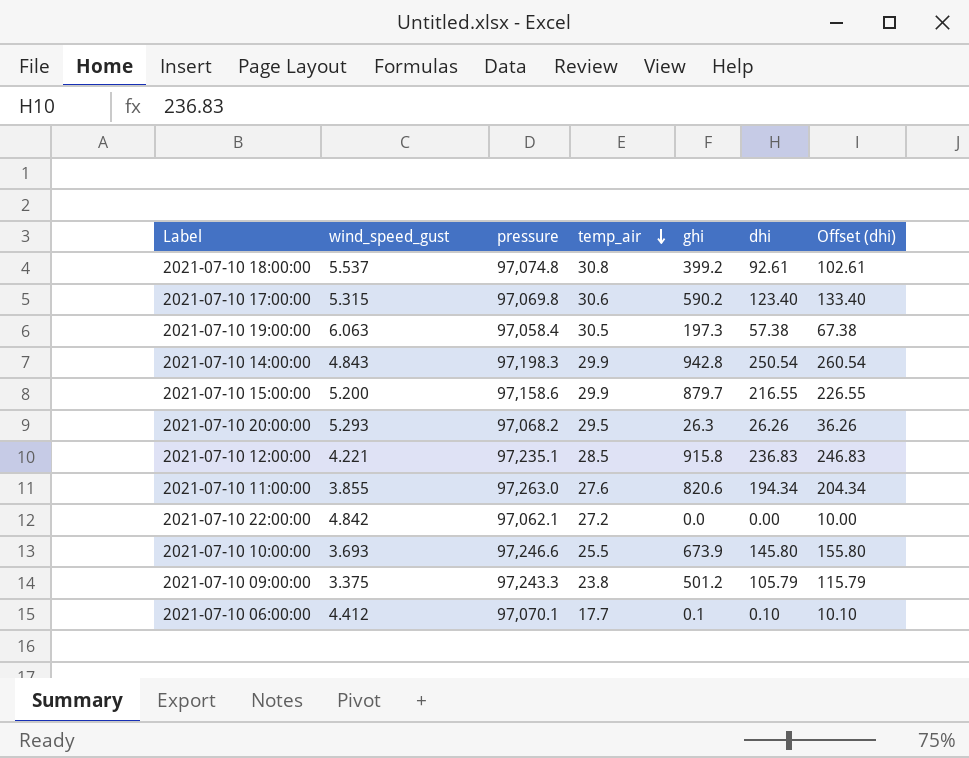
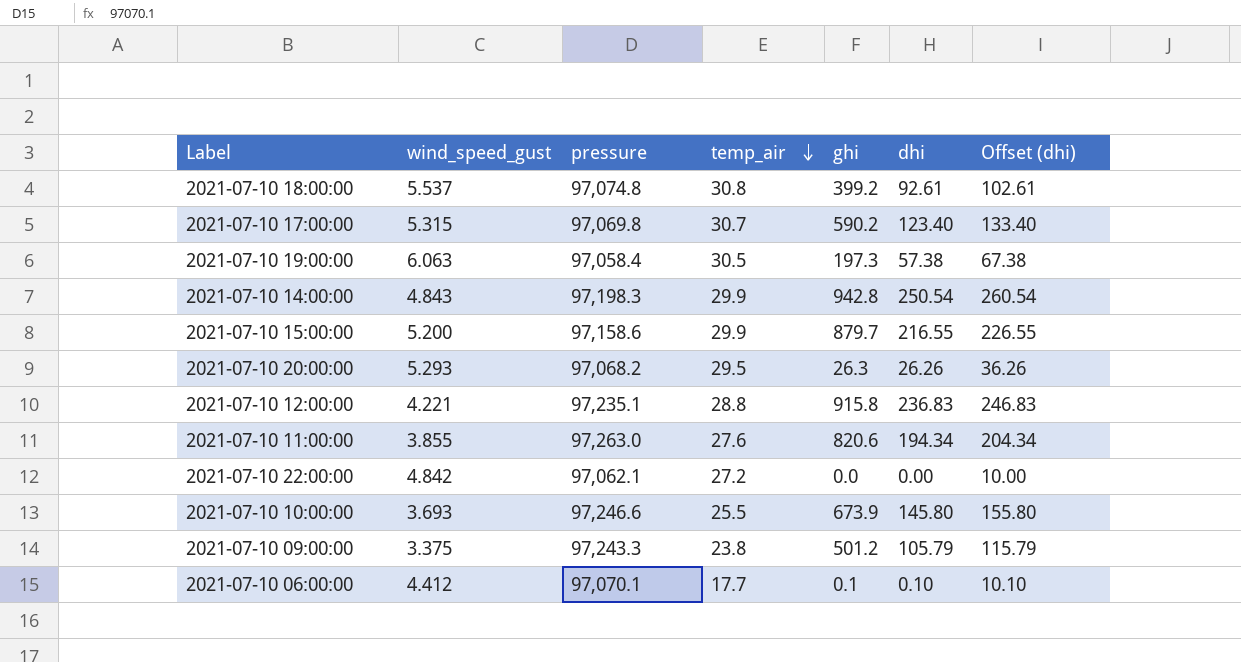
2021-07-10 17:00:00 | temp_air: 30.6 -> 30.7
2021-07-10 12:00:00 | temp_air: 28.5 -> 28.8

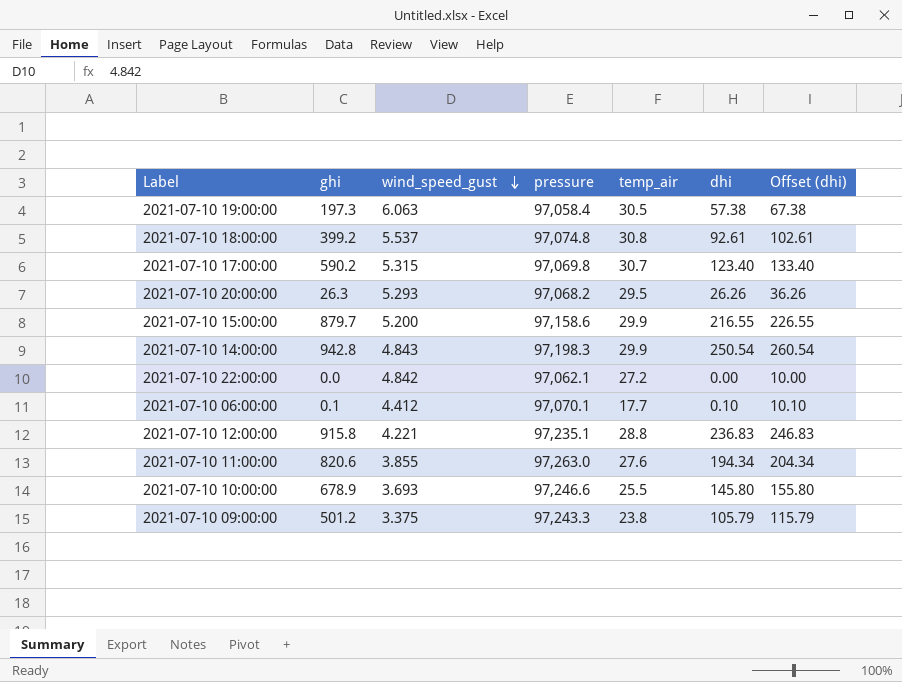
row order: temp_air descending -> wind_speed_gust descending
column ghi | position: 5 -> 2
2021-07-10 10:00:00 | ghi: 673.9 -> 678.9

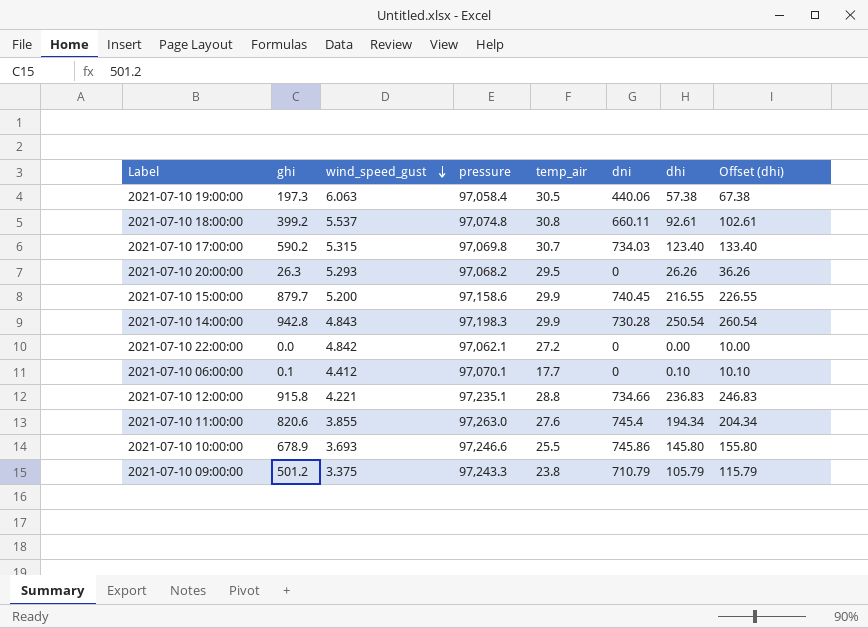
column dni | position: none -> 6

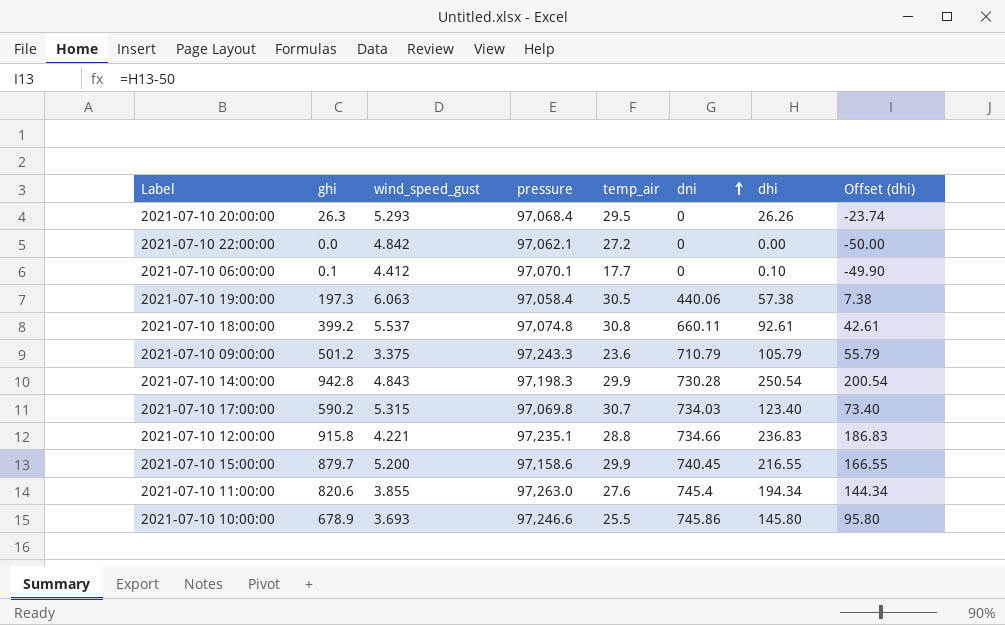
row order: wind_speed_gust descending -> dni ascending
column Offset (dhi) | formula: [dhi] + 10 -> [dhi] - 50
2021-07-10 20:00:00 | pressure: 97,068.2 -> 97,068.4
2021-07-10 09:00:00 | temp_air: 23.8 -> 23.6

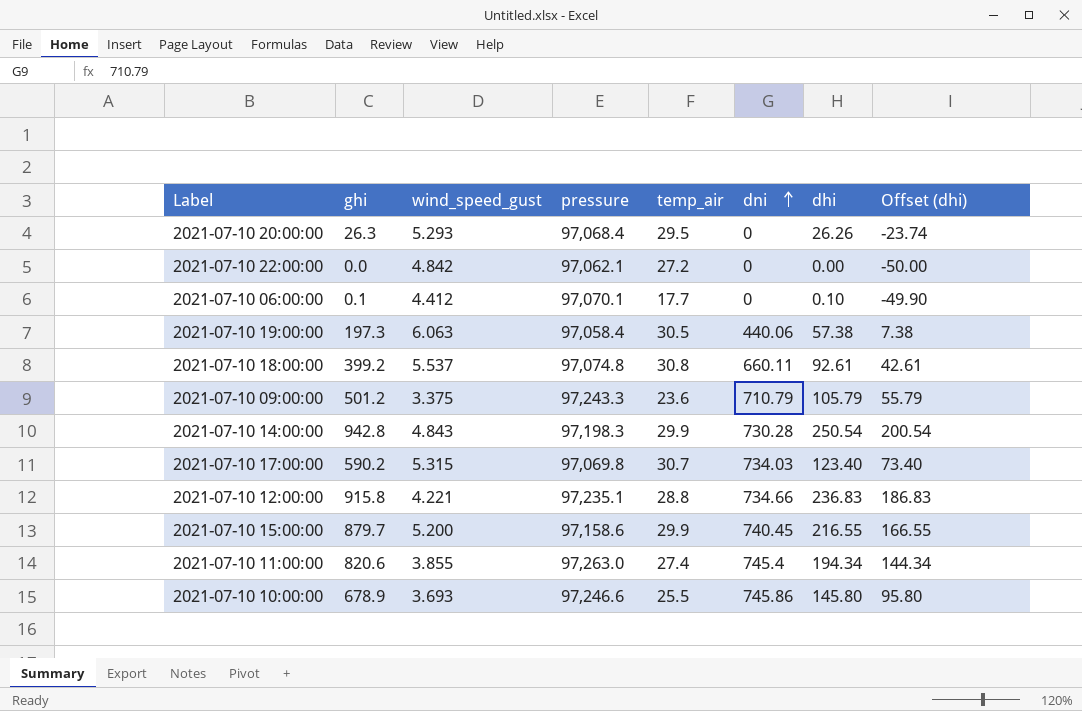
2021-07-10 11:00:00 | temp_air: 27.6 -> 27.4

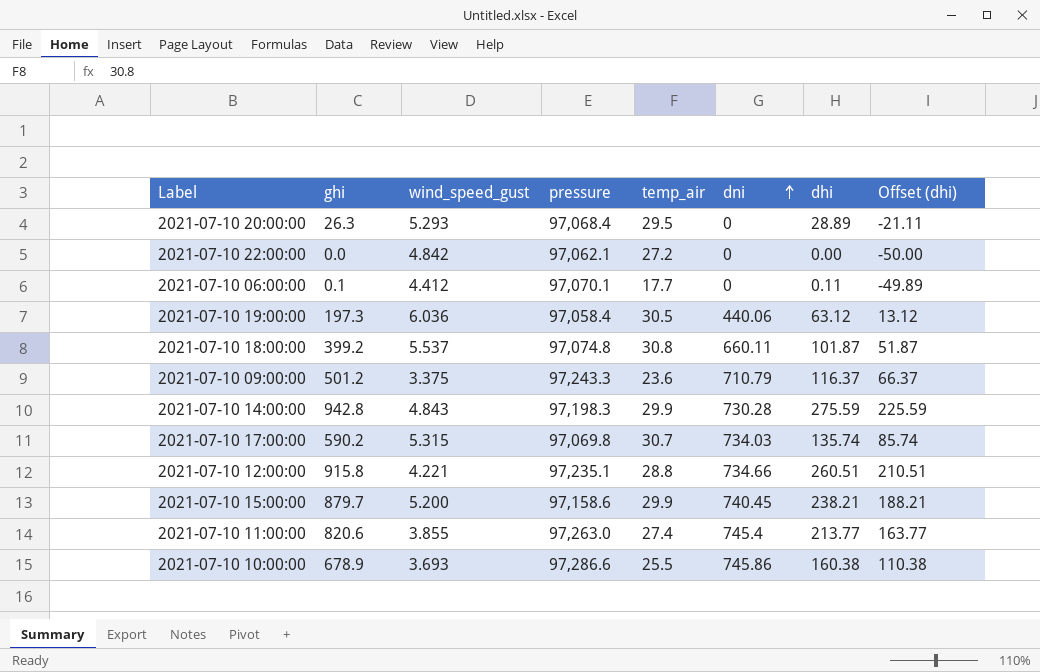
2021-07-10 20:00:00 | dhi: 26.26 -> 28.89
2021-07-10 20:00:00 | Offset (dhi): -23.74 -> -21.11
2021-07-10 06:00:00 | dhi: 0.10 -> 0.11
2021-07-10 06:00:00 | Offset (dhi): -49.90 -> -49.89
2021-07-10 19:00:00 | wind_speed_gust: 6.063 -> 6.036
2021-07-10 19:00:00 | dhi: 57.38 -> 63.12
2021-07-10 19:00:00 | Offset (dhi): 7.38 -> 13.12
2021-07-10 18:00:00 | dhi: 92.61 -> 101.87
2021-07-10 18:00:00 | Offset (dhi): 42.61 -> 51.87
2021-07-10 09:00:00 | dhi: 105.79 -> 116.37
2021-07-10 09:00:00 | Offset (dhi): 55.79 -> 66.37
2021-07-10 14:00:00 | dhi: 250.54 -> 275.59
2021-07-10 14:00:00 | Offset (dhi): 200.54 -> 225.59
2021-07-10 17:00:00 | dhi: 123.40 -> 135.74
2021-07-10 17:00:00 | Offset (dhi): 73.40 -> 85.74
2021-07-10 12:00:00 | dhi: 236.83 -> 260.51
2021-07-10 12:00:00 | Offset (dhi): 186.83 -> 210.51
2021-07-10 15:00:00 | dhi: 216.55 -> 238.21
2021-07-10 15:00:00 | Offset (dhi): 166.55 -> 188.21
2021-07-10 11:00:00 | dhi: 194.34 -> 213.77
2021-07-10 11:00:00 | Offset (dhi): 144.34 -> 163.77
2021-07-10 10:00:00 | pressure: 97,246.6 -> 97,286.6
2021-07-10 10:00:00 | dhi: 145.80 -> 160.38
2021-07-10 10:00:00 | Offset (dhi): 95.80 -> 110.38

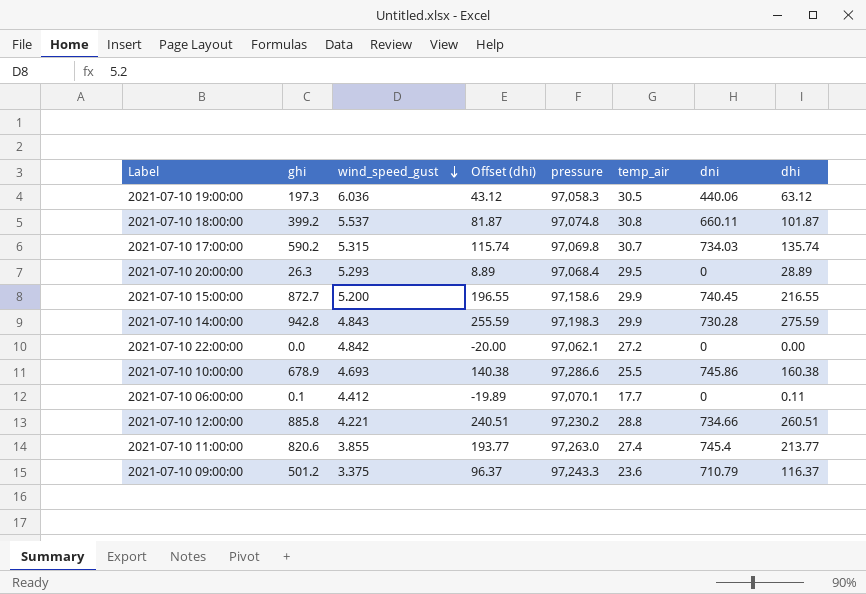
row order: dni ascending -> wind_speed_gust descending
column Offset (dhi) | formula: [dhi] - 50 -> [dhi] - 20
column Offset (dhi) | position: 8 -> 4
2021-07-10 19:00:00 | pressure: 97,058.4 -> 97,058.3
2021-07-10 15:00:00 | ghi: 879.7 -> 872.7
2021-07-10 15:00:00 | dhi: 238.21 -> 216.55
2021-07-10 10:00:00 | wind_speed_gust: 3.693 -> 4.693
2021-07-10 12:00:00 | ghi: 915.8 -> 885.8
2021-07-10 12:00:00 | pressure: 97,235.1 -> 97,230.2

